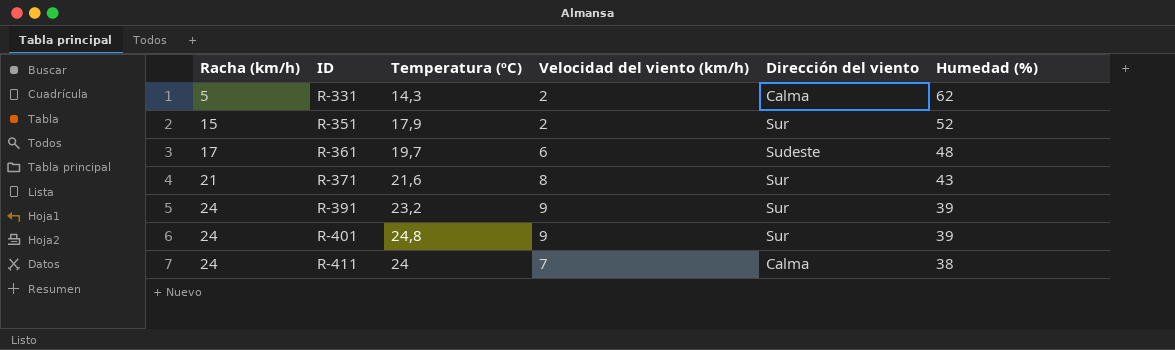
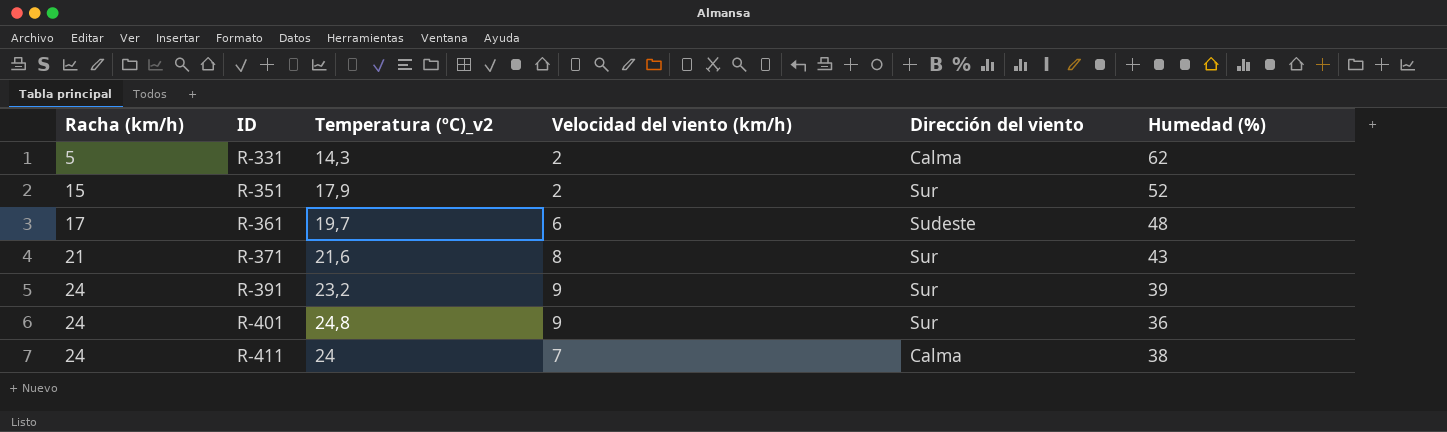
column name: Temperatura (ºC) -> Temperatura (ºC)_v2
R-401 | Humedad (%): 39 -> 36

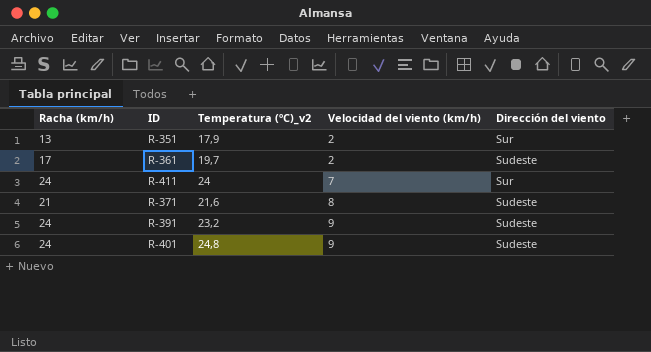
row order: Racha (km/h) ascending -> Velocidad del viento (km/h) ascending
column Humedad (%) | position: 6 -> none
row R-331: 5 | 14,3 | 2 | Calma | 62 -> none
R-351 | Racha (km/h): 15 -> 13
R-361 | Velocidad del viento (km/h): 6 -> 2
R-411 | Dirección del viento: Calma -> Sur
R-371 | Dirección del viento: Sur -> Sudeste
R-391 | Dirección del viento: Sur -> Sudeste
R-401 | Dirección del viento: Sur -> Sudeste

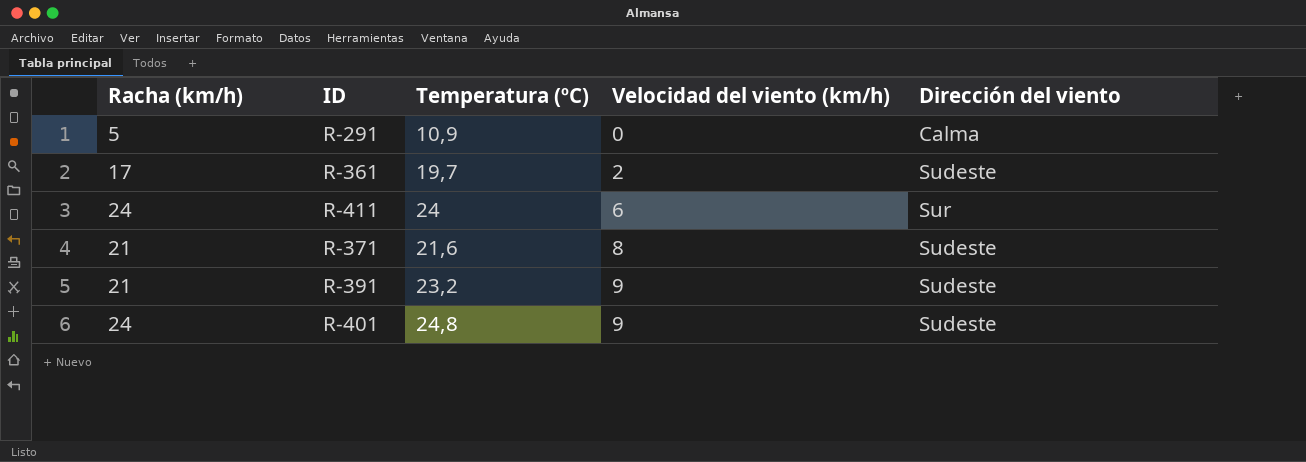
column name: Temperatura (ºC)_v2 -> Temperatura (ºC)
row R-351: 13 | 17,9 | 2 | Sur -> none
row R-291: none -> 5 | 10,9 | 0 | Calma
R-411 | Velocidad del viento (km/h): 7 -> 6
R-391 | Racha (km/h): 24 -> 21

